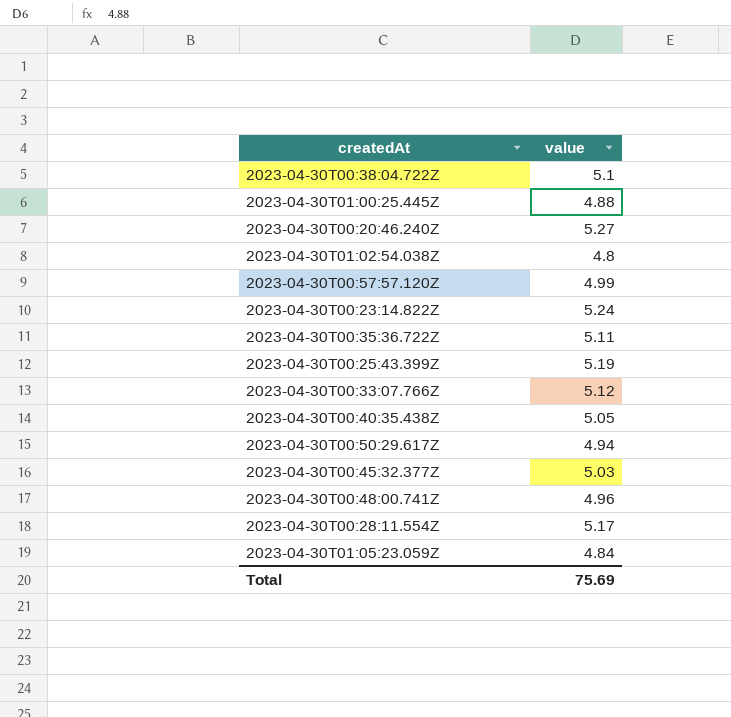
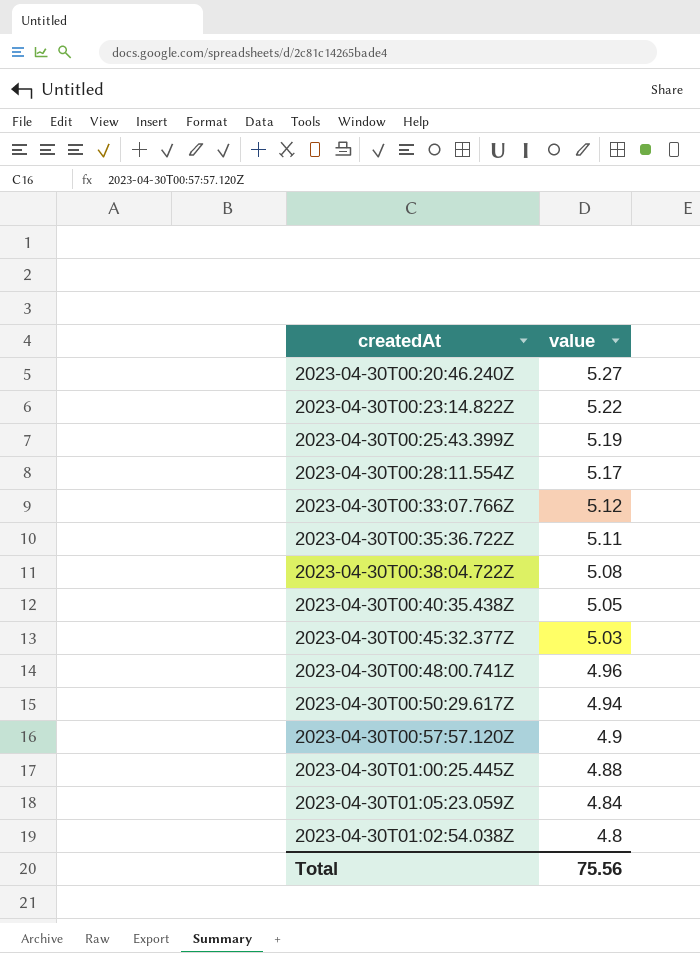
row order: none -> value descending
2023-04-30T00:23:14.822Z | value: 5.24 -> 5.22
2023-04-30T00:38:04.722Z | value: 5.1 -> 5.08
2023-04-30T00:57:57.120Z | value: 4.99 -> 4.9
Total | value: 75.69 -> 75.56

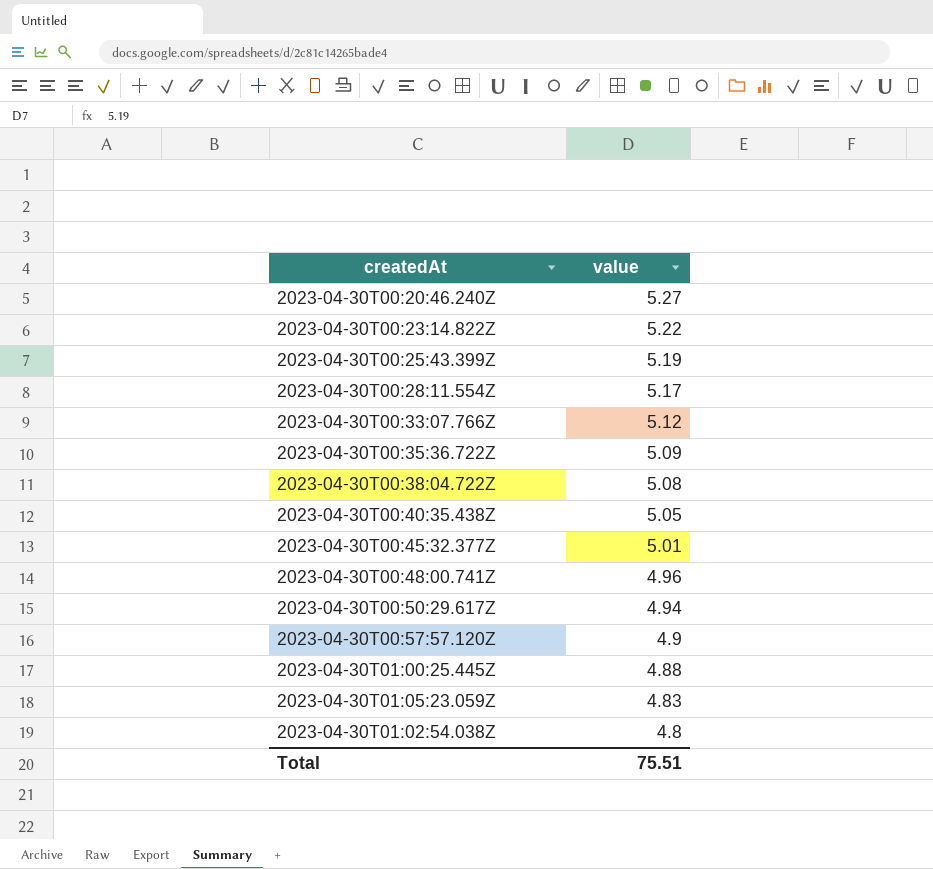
2023-04-30T00:35:36.722Z | value: 5.11 -> 5.09
2023-04-30T00:45:32.377Z | value: 5.03 -> 5.01
2023-04-30T01:05:23.059Z | value: 4.84 -> 4.83
Total | value: 75.56 -> 75.51

